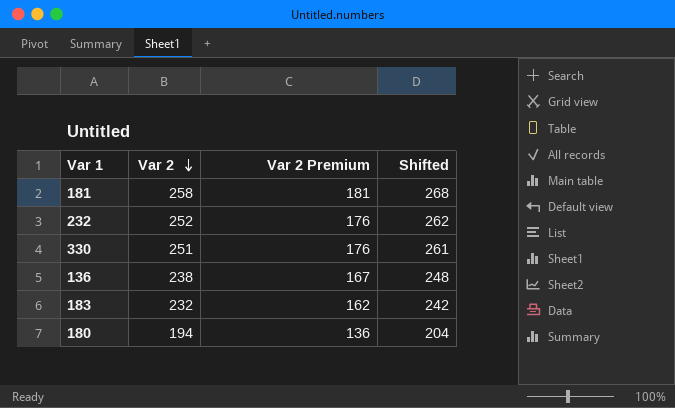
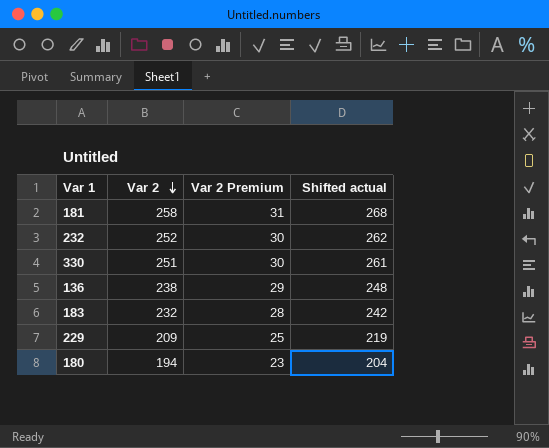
column Var 2 Premium | formula: [Var 2] * 0.7 -> [Var 2] * 0.12
column name: Shifted -> Shifted actual
row 229: none -> 209 | 25 | 219

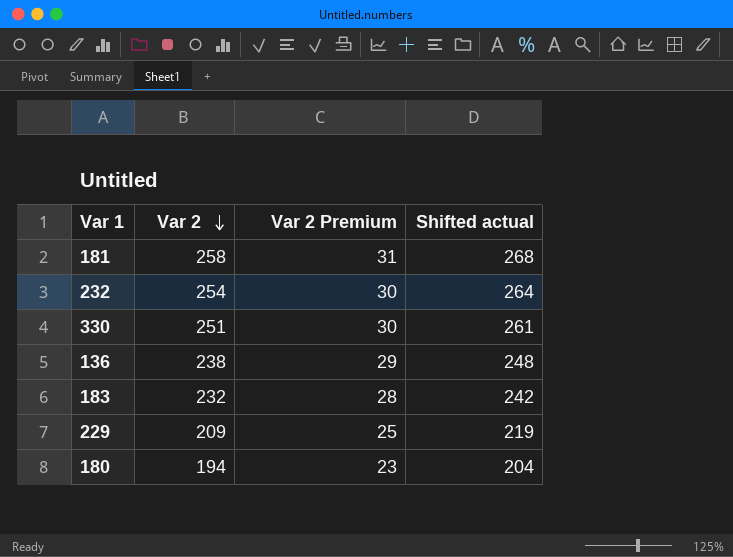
232 | Var 2: 252 -> 254
232 | Shifted actual: 262 -> 264

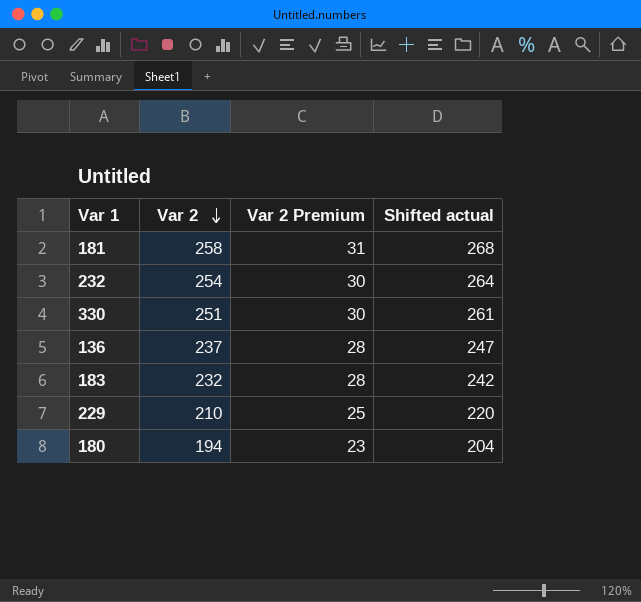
136 | Var 2: 238 -> 237
136 | Var 2 Premium: 29 -> 28
136 | Shifted actual: 248 -> 247
229 | Var 2: 209 -> 210
229 | Shifted actual: 219 -> 220

